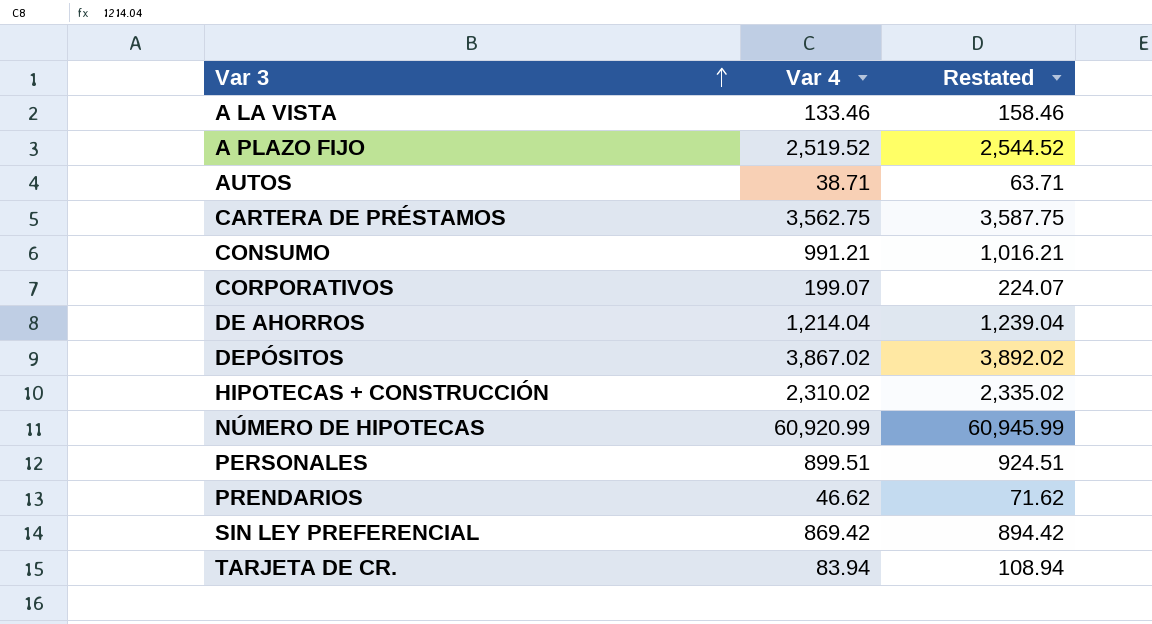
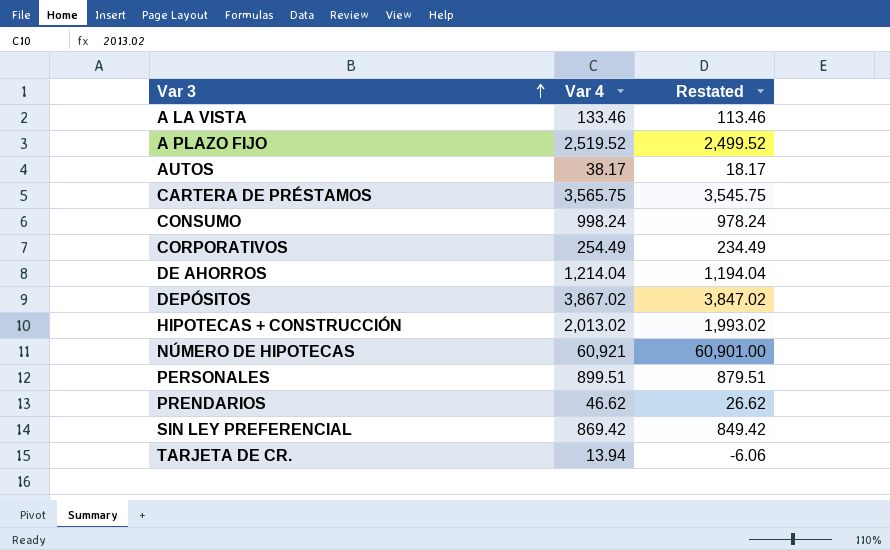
column Restated | formula: [Var 4] + 25 -> [Var 4] - 20
AUTOS | Var 4: 38.71 -> 38.17
CARTERA DE PRÉSTAMOS | Var 4: 3,562.75 -> 3,565.75
CONSUMO | Var 4: 991.21 -> 998.24
CORPORATIVOS | Var 4: 199.07 -> 254.49
HIPOTECAS + CONSTRUCCIÓN | Var 4: 2,310.02 -> 2,013.02
NÚMERO DE HIPOTECAS | Var 4: 60,920.99 -> 60,921
TARJETA DE CR. | Var 4: 83.94 -> 13.94

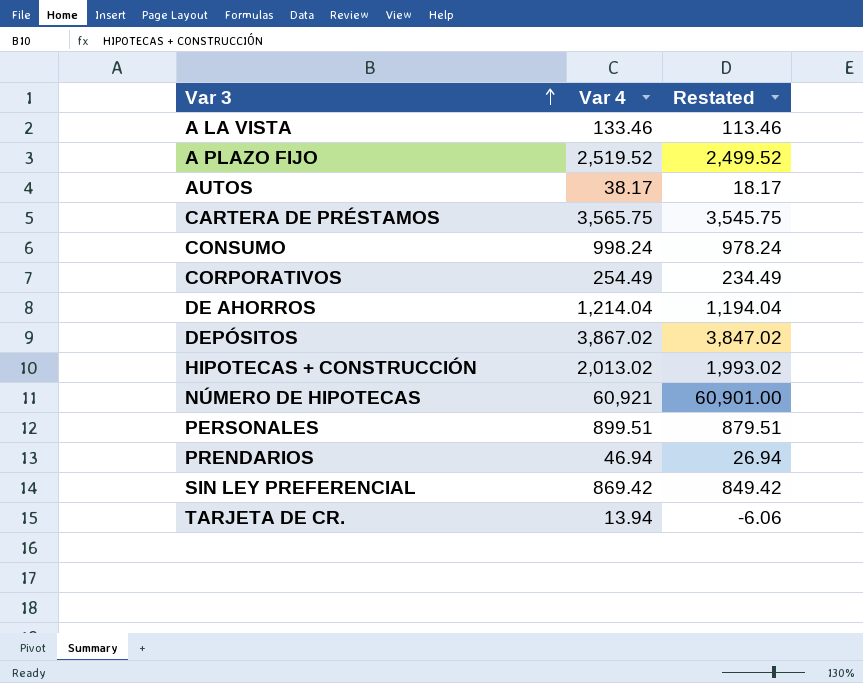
PRENDARIOS | Var 4: 46.62 -> 46.94
PRENDARIOS | Restated: 26.62 -> 26.94

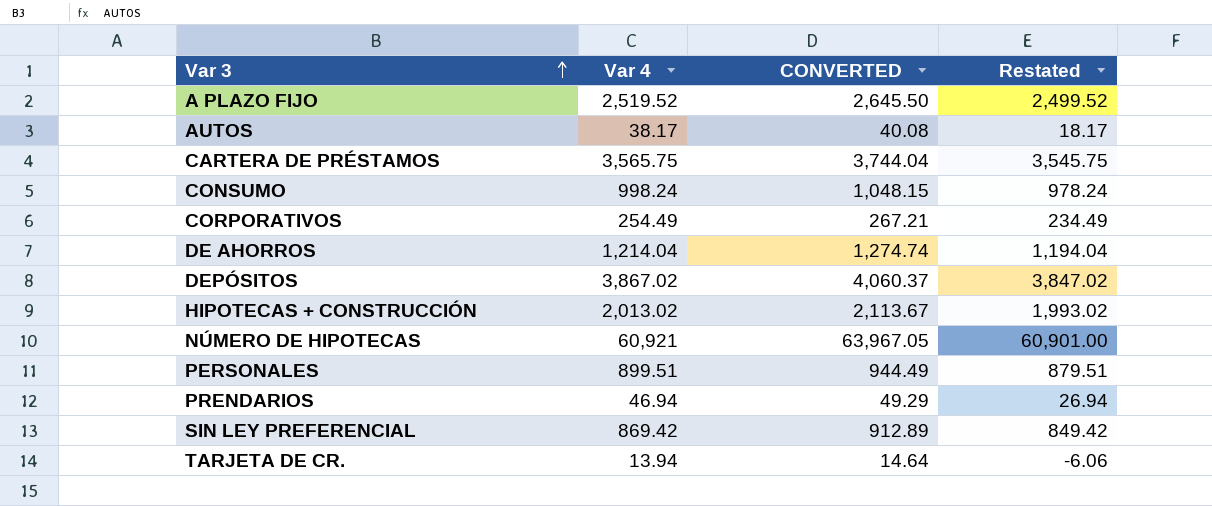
column CONVERTED | formula: none -> [Var 4] * 1.05
row A LA VISTA: 133.46 | 113.46 -> none

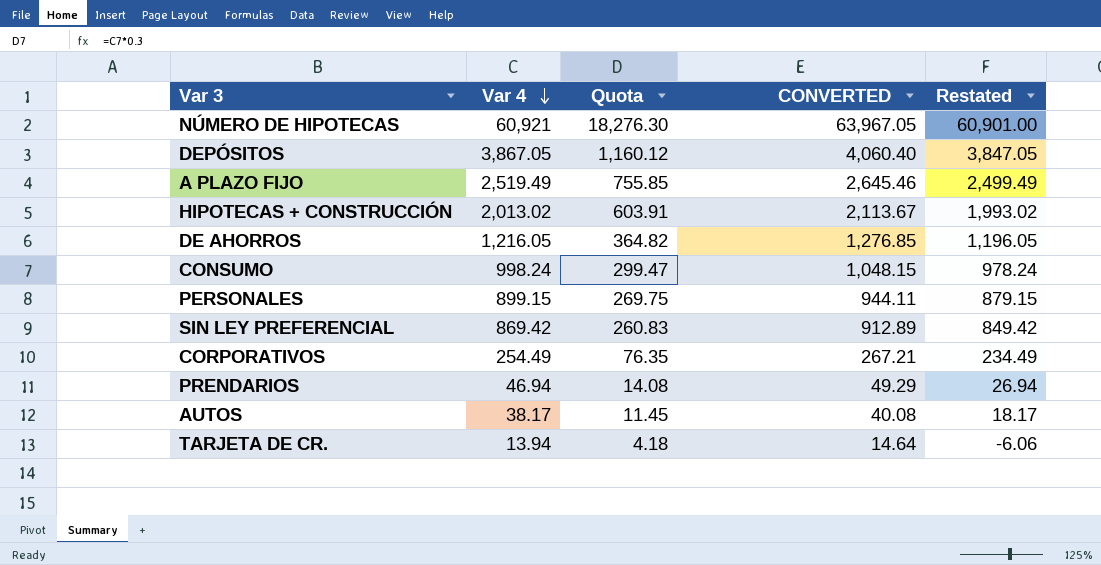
row order: Var 3 ascending -> Var 4 descending
column Quota | formula: none -> [Var 4] * 0.3
row CARTERA DE PRÉSTAMOS: 3,565.75 | 3,744.04 | 3,545.75 -> none
DEPÓSITOS | Var 4: 3,867.02 -> 3,867.05
DEPÓSITOS | CONVERTED: 4,060.37 -> 4,060.40
DEPÓSITOS | Restated: 3,847.02 -> 3,847.05
A PLAZO FIJO | Var 4: 2,519.52 -> 2,519.49
A PLAZO FIJO | CONVERTED: 2,645.50 -> 2,645.46
A PLAZO FIJO | Restated: 2,499.52 -> 2,499.49
DE AHORROS | Var 4: 1,214.04 -> 1,216.05
DE AHORROS | CONVERTED: 1,274.74 -> 1,276.85
DE AHORROS | Restated: 1,194.04 -> 1,196.05
PERSONALES | Var 4: 899.51 -> 899.15
PERSONALES | CONVERTED: 944.49 -> 944.11
PERSONALES | Restated: 879.51 -> 879.15

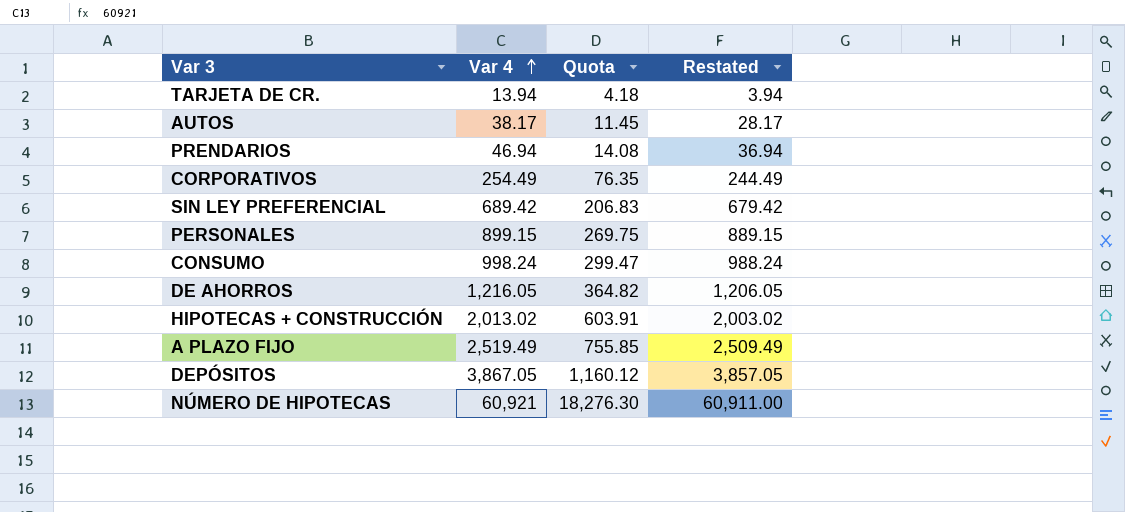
row order: Var 4 descending -> Var 4 ascending
column CONVERTED | formula: [Var 4] * 1.05 -> none
column Restated | formula: [Var 4] - 20 -> [Var 4] - 10
SIN LEY PREFERENCIAL | Var 4: 869.42 -> 689.42
SIN LEY PREFERENCIAL | Quota: 260.83 -> 206.83

